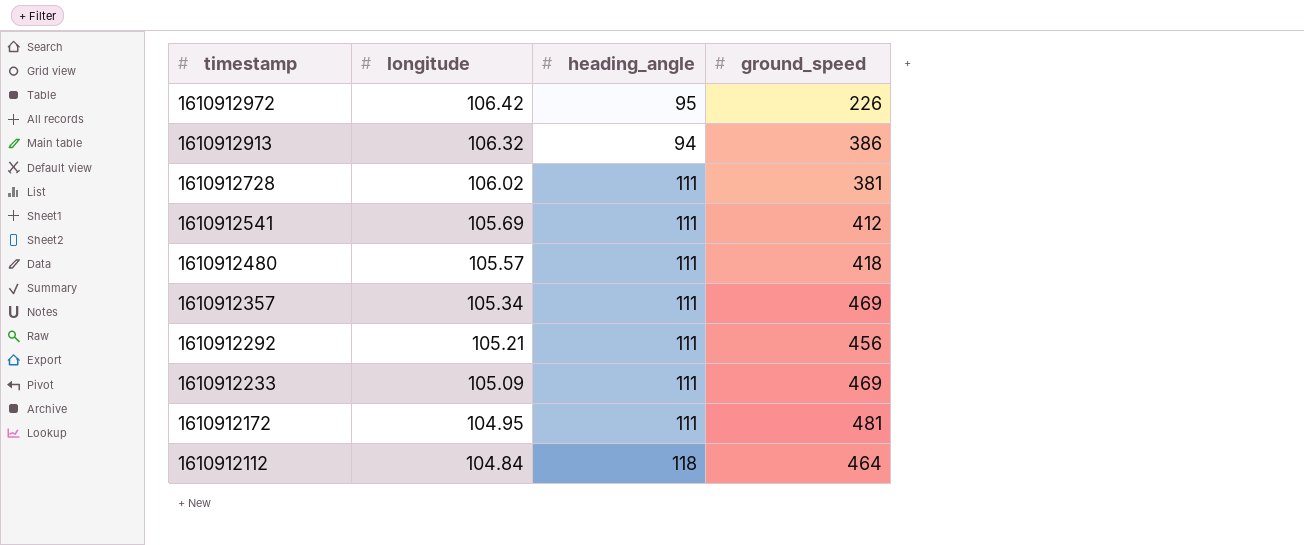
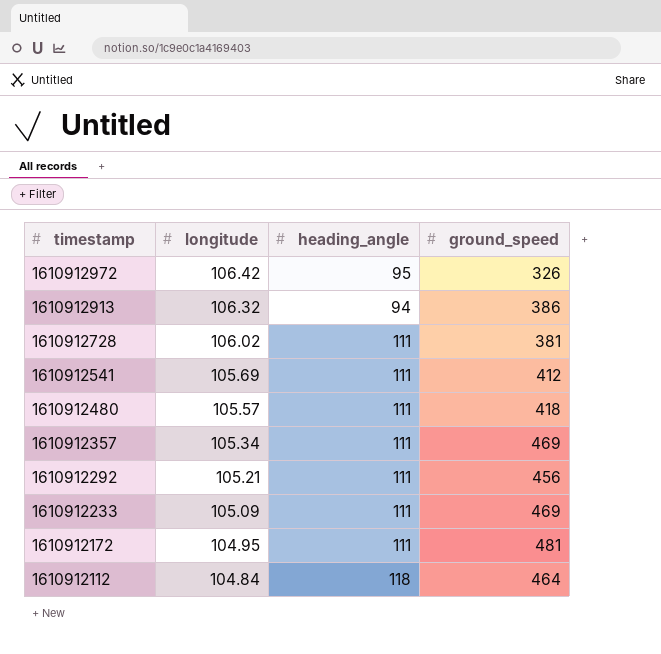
1610912972 | ground_speed: 226 -> 326

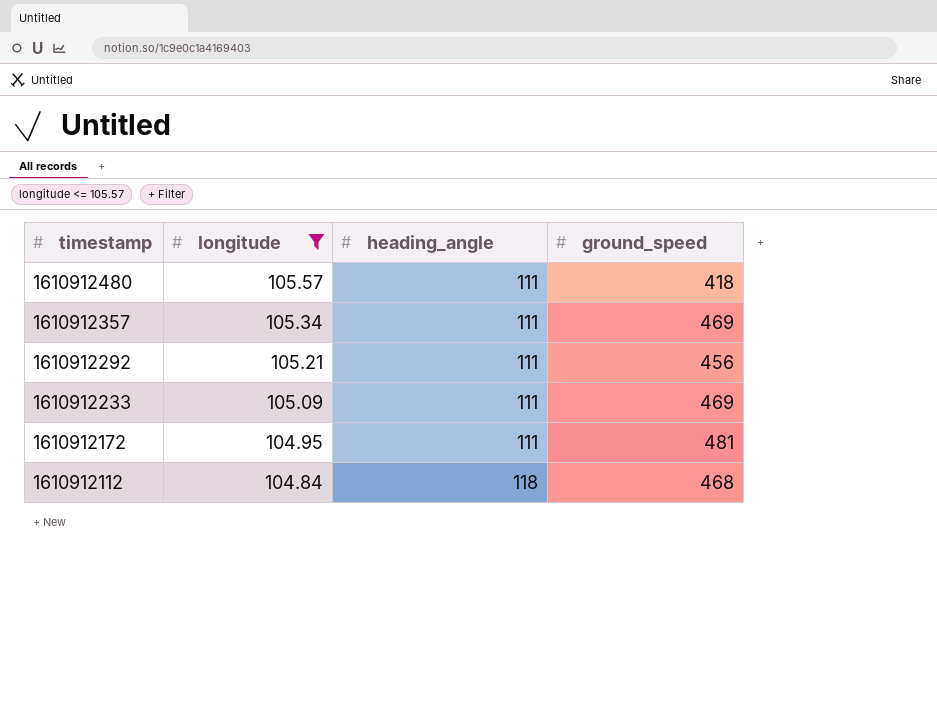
filter: none -> longitude <= 105.57
1610912112 | ground_speed: 464 -> 468

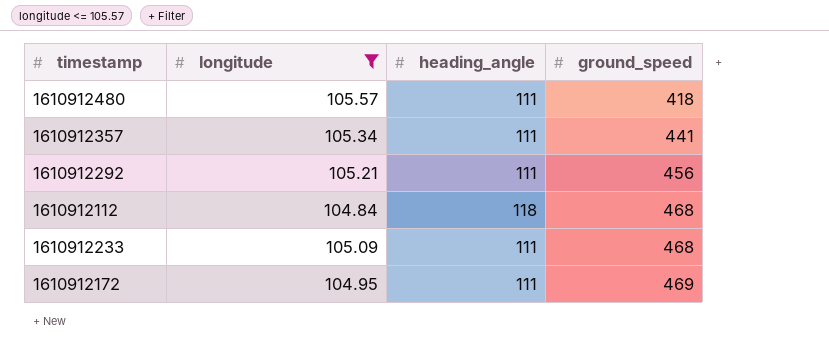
row order: timestamp descending -> ground_speed ascending
1610912357 | ground_speed: 469 -> 441
1610912233 | ground_speed: 469 -> 468
1610912172 | ground_speed: 481 -> 469

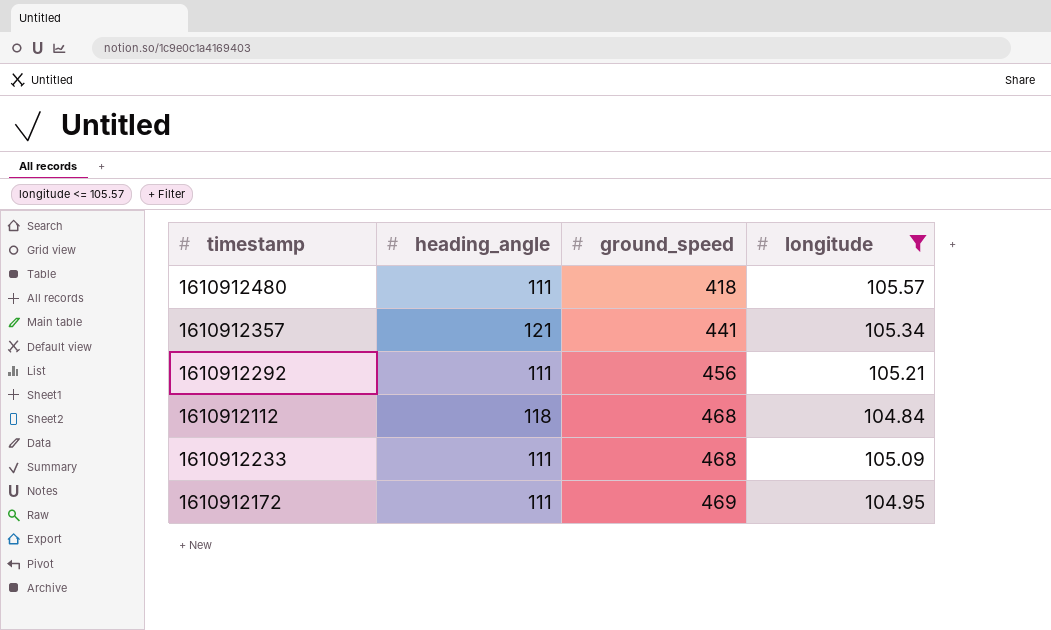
column longitude | position: 2 -> 4
1610912357 | heading_angle: 111 -> 121

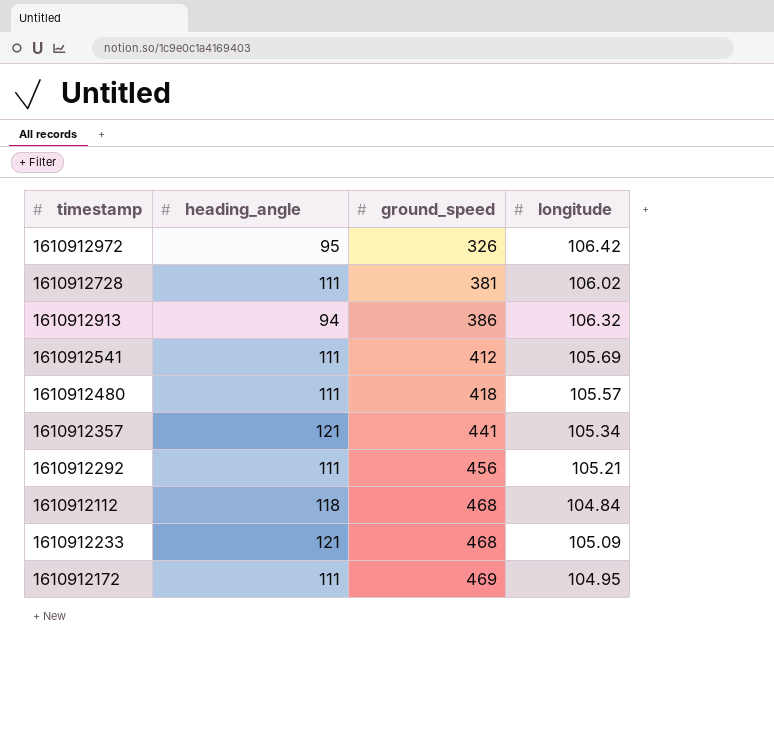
filter: longitude <= 105.57 -> none
1610912233 | heading_angle: 111 -> 121

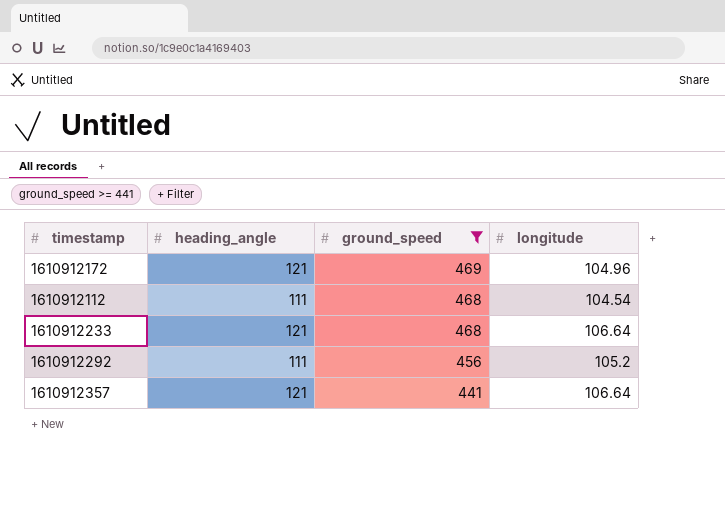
filter: none -> ground_speed >= 441
row order: ground_speed ascending -> ground_speed descending
1610912172 | heading_angle: 111 -> 121
1610912172 | longitude: 104.95 -> 104.96
1610912112 | heading_angle: 118 -> 111
1610912112 | longitude: 104.84 -> 104.54
1610912233 | longitude: 105.09 -> 106.64
1610912292 | longitude: 105.21 -> 105.2
1610912357 | longitude: 105.34 -> 106.64

